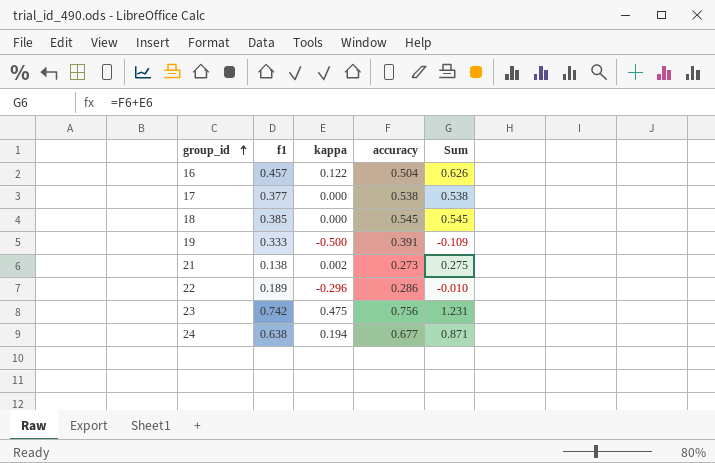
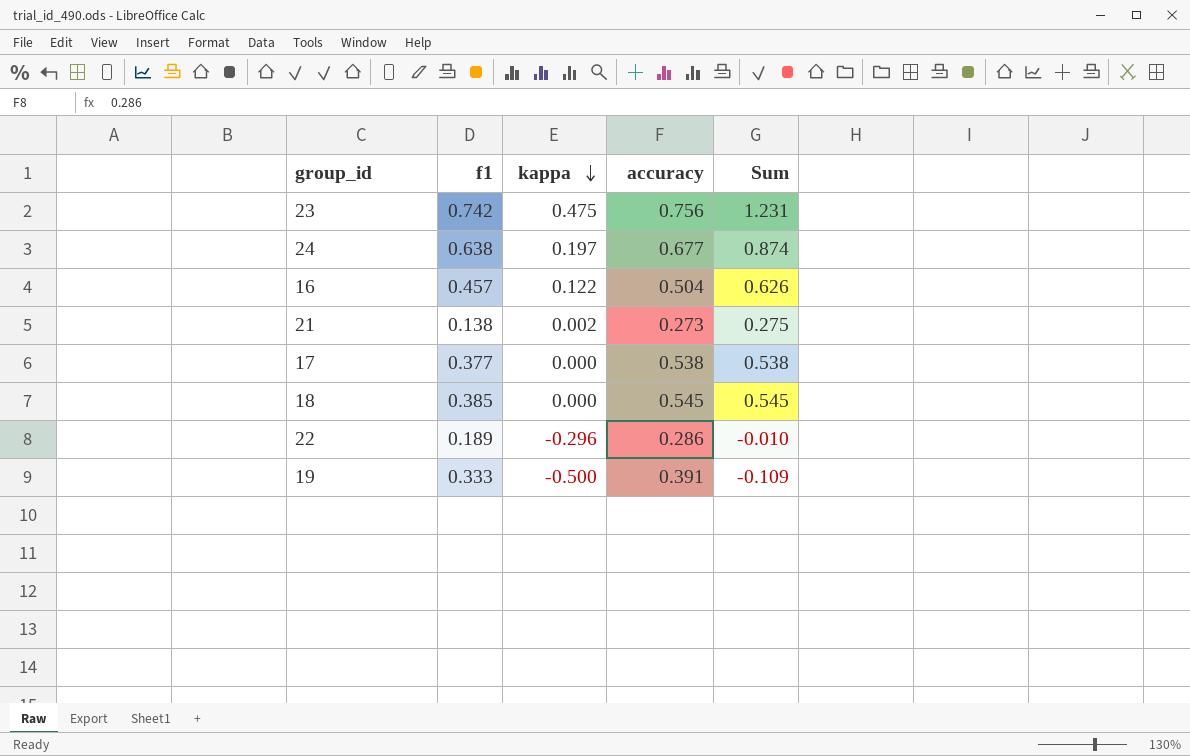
row order: group_id ascending -> kappa descending
24 | kappa: 0.194 -> 0.197
24 | Sum: 0.871 -> 0.874

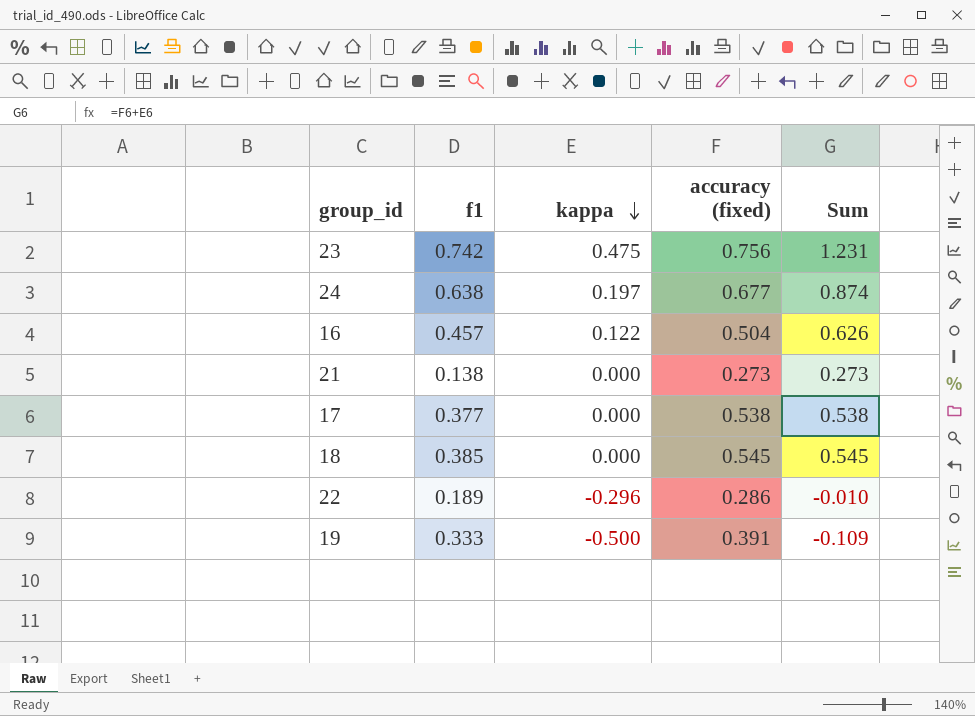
column name: accuracy -> accuracy (fixed)
21 | kappa: 0.002 -> 0.000
21 | Sum: 0.275 -> 0.273

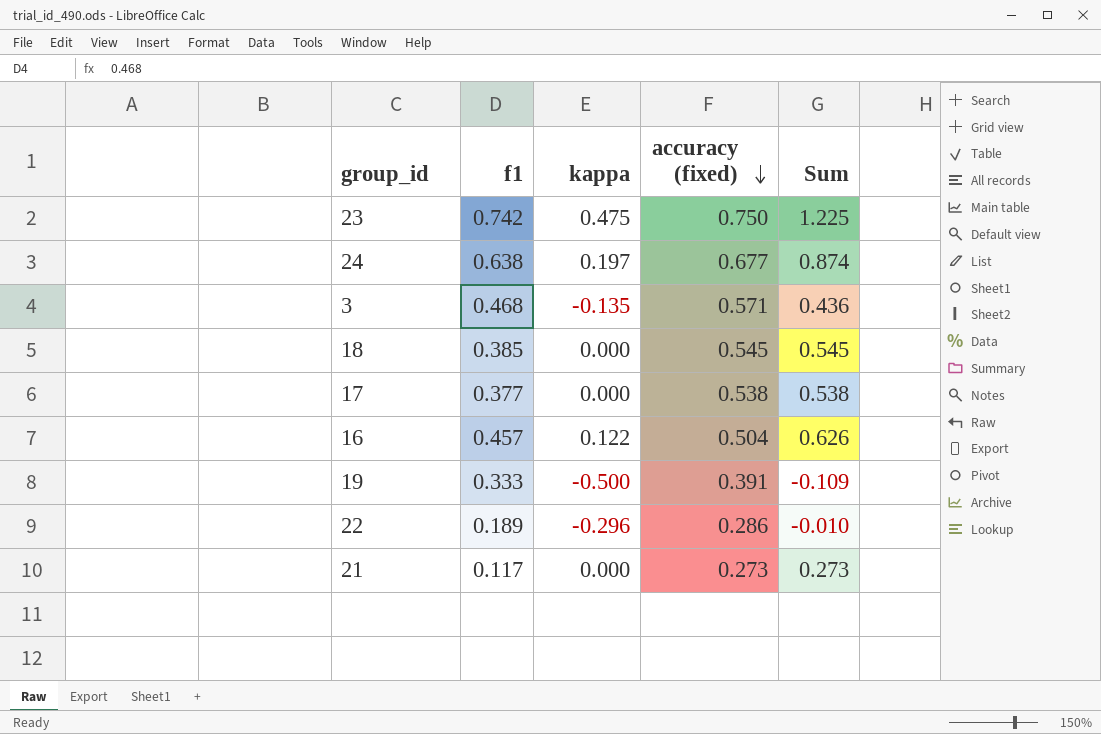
row order: kappa descending -> accuracy (fixed) descending
23 | accuracy (fixed): 0.756 -> 0.750
23 | Sum: 1.231 -> 1.225
row 3: none -> 0.468 | -0.135 | 0.571 | 0.436
21 | f1: 0.138 -> 0.117

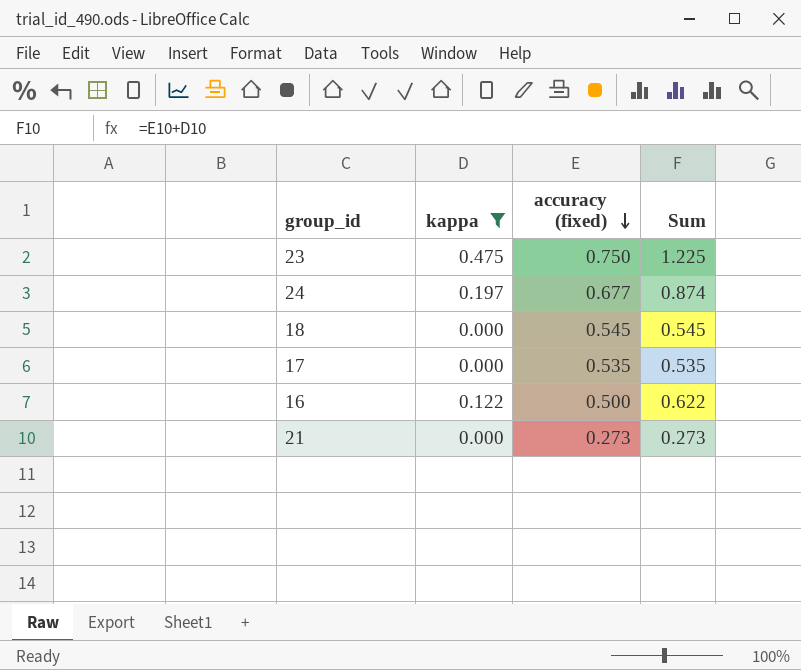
filter: none -> kappa >= 0.000
column f1 | position: 2 -> none
17 | accuracy (fixed): 0.538 -> 0.535
17 | Sum: 0.538 -> 0.535
16 | accuracy (fixed): 0.504 -> 0.500
16 | Sum: 0.626 -> 0.622

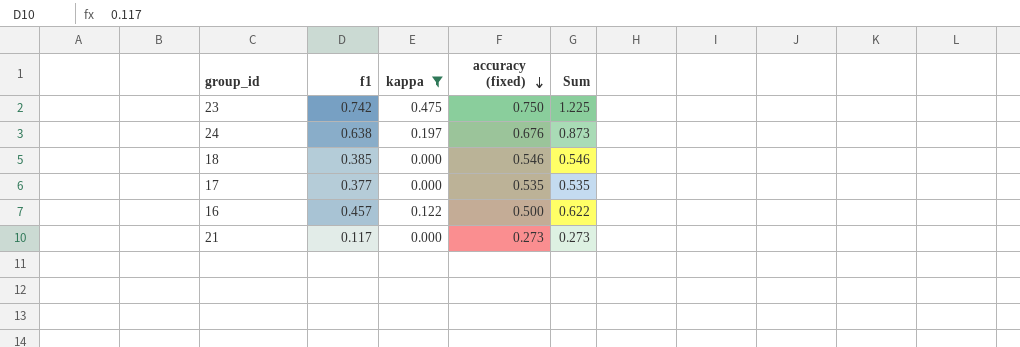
column f1 | position: none -> 2
24 | accuracy (fixed): 0.677 -> 0.676
24 | Sum: 0.874 -> 0.873
18 | accuracy (fixed): 0.545 -> 0.546
18 | Sum: 0.545 -> 0.546

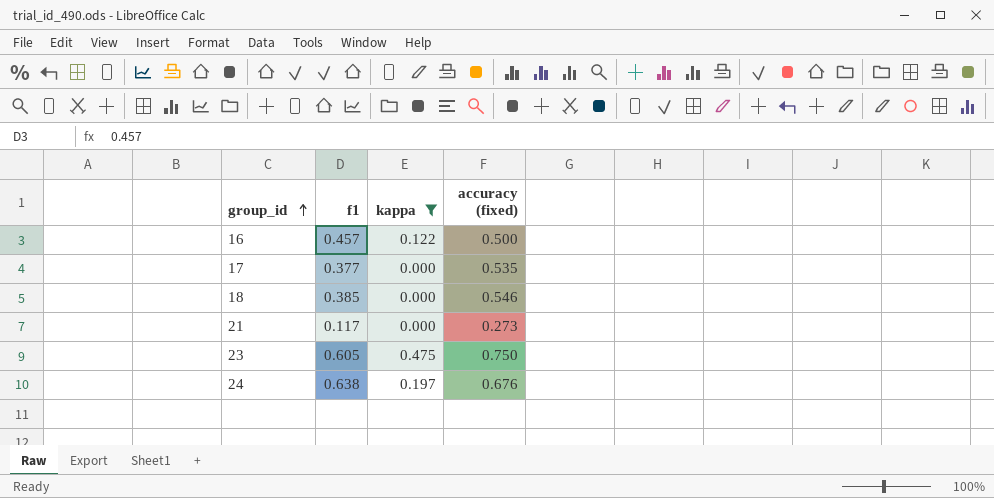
row order: accuracy (fixed) descending -> group_id ascending
column Sum | formula: [kappa] + [accuracy (fixed)] -> none
23 | f1: 0.742 -> 0.605

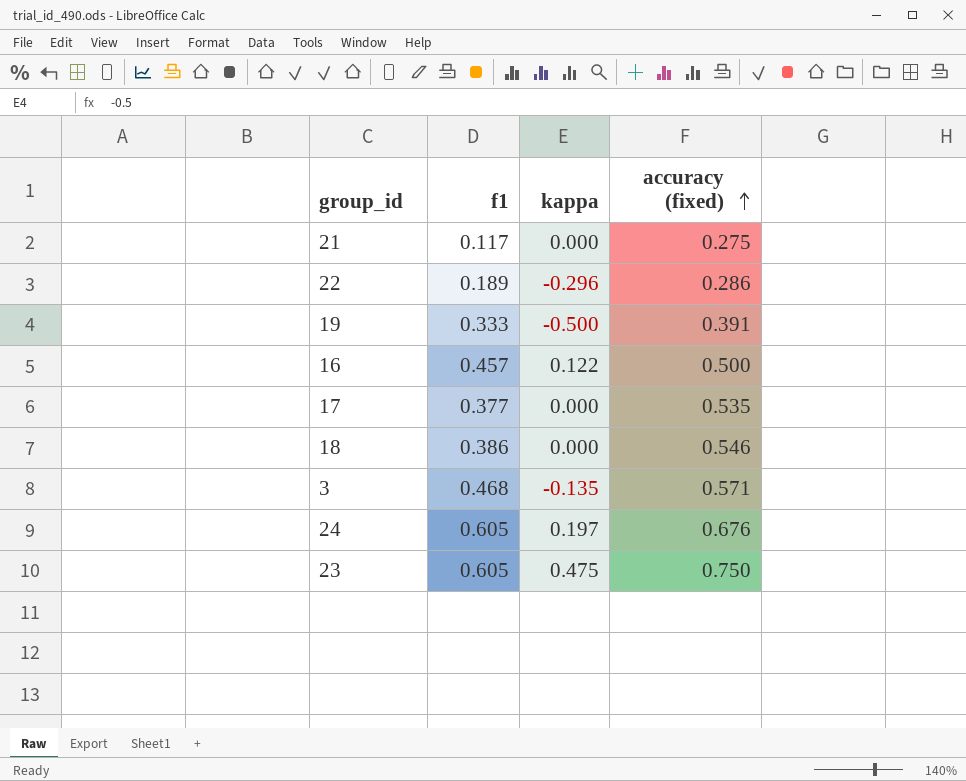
filter: kappa >= 0.000 -> none
row order: group_id ascending -> accuracy (fixed) ascending
21 | accuracy (fixed): 0.273 -> 0.275
18 | f1: 0.385 -> 0.386
24 | f1: 0.638 -> 0.605

